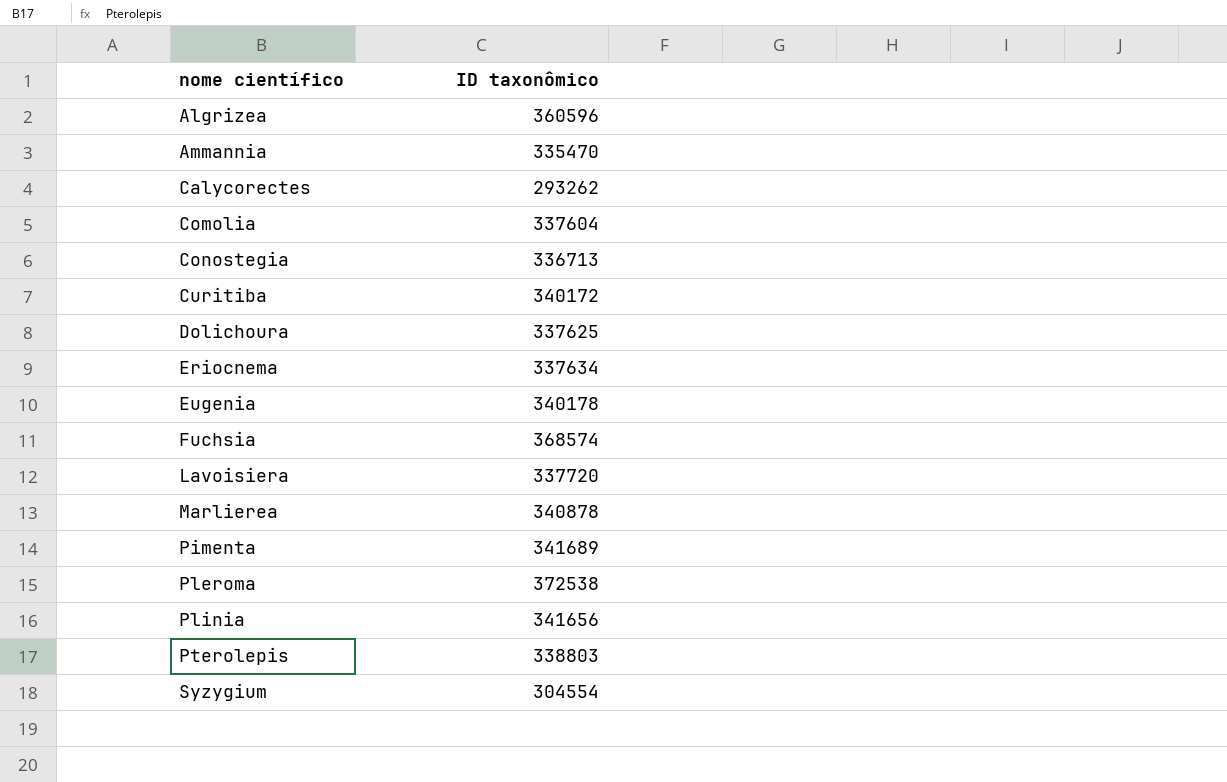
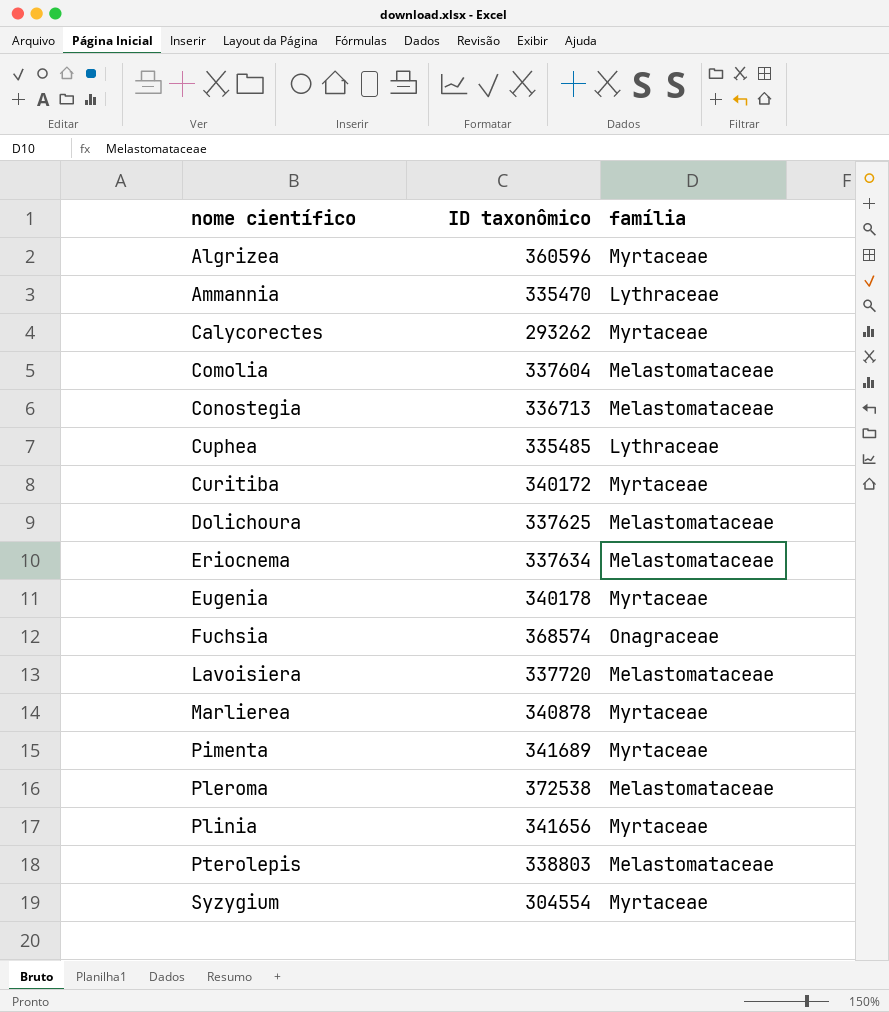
column família | position: none -> 3
row Cuphea: none -> 335485 | Lythraceae

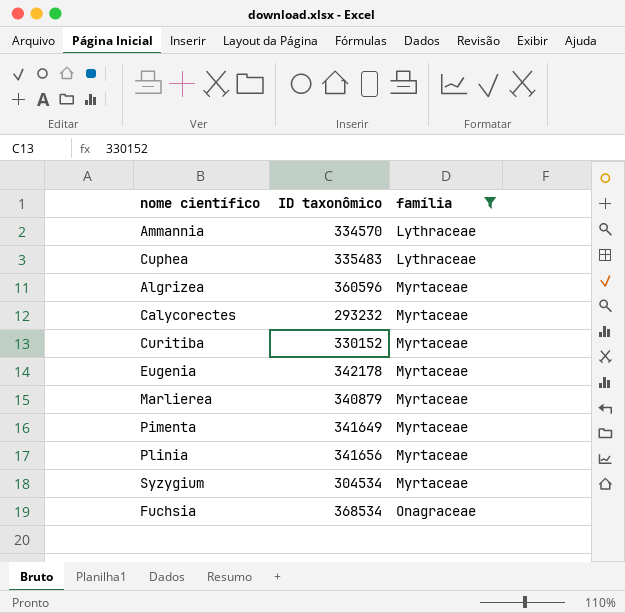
filter: none -> família != Melastomataceae
row order: nome científico ascending -> família ascending
Ammannia | ID taxonômico: 335470 -> 334570
Cuphea | ID taxonômico: 335485 -> 335483
Calycorectes | ID taxonômico: 293262 -> 293232
Curitiba | ID taxonômico: 340172 -> 330152
Eugenia | ID taxonômico: 340178 -> 342178
Marlierea | ID taxonômico: 340878 -> 340879
Pimenta | ID taxonômico: 341689 -> 341649
Syzygium | ID taxonômico: 304554 -> 304534
Fuchsia | ID taxonômico: 368574 -> 368534

